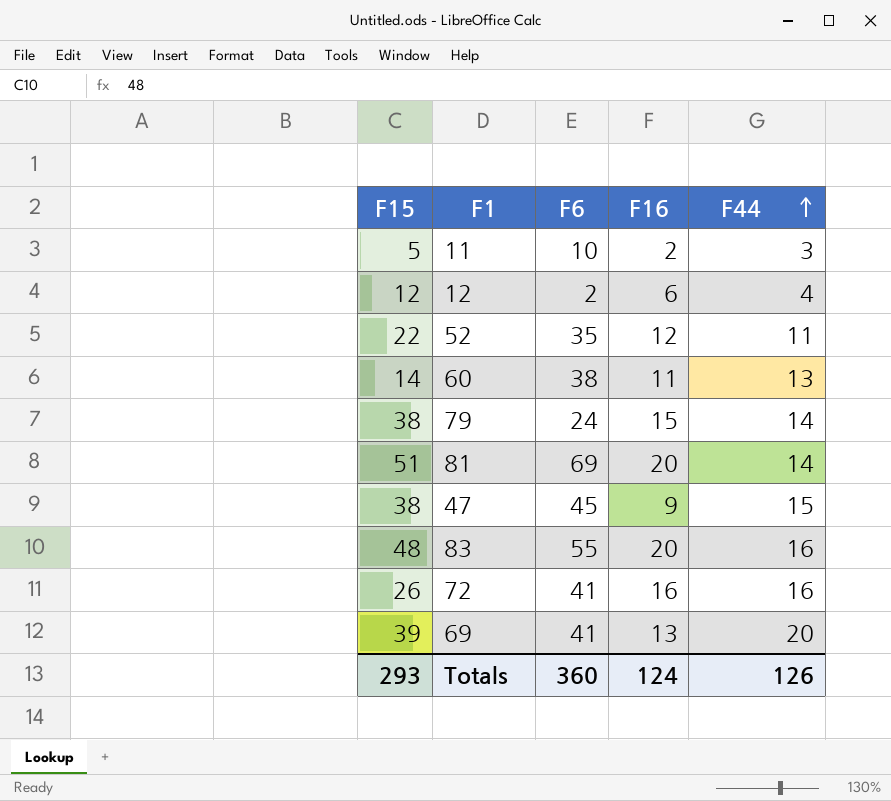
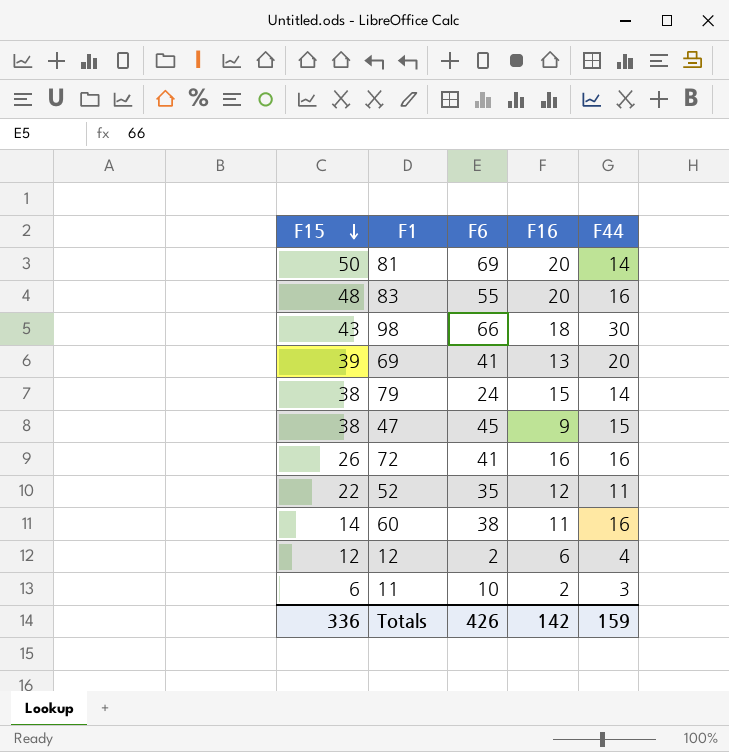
row order: F44 ascending -> F15 descending
81 | F15: 51 -> 50
row 98: none -> 43 | 66 | 18 | 30
60 | F44: 13 -> 16
11 | F15: 5 -> 6
Totals | F15: 293 -> 336
Totals | F6: 360 -> 426
Totals | F16: 124 -> 142
Totals | F44: 126 -> 159

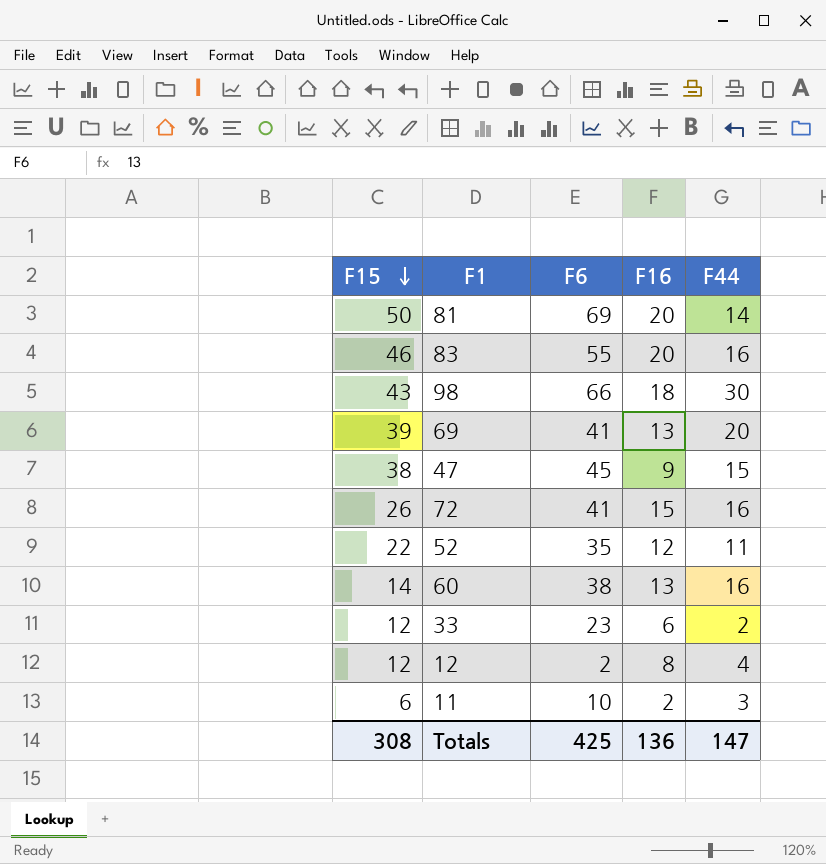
row 79: 38 | 24 | 15 | 14 -> none
83 | F15: 48 -> 46
72 | F16: 16 -> 15
60 | F16: 11 -> 13
row 33: none -> 12 | 23 | 6 | 2
12 | F16: 6 -> 8
Totals | F15: 336 -> 308
Totals | F6: 426 -> 425
Totals | F16: 142 -> 136
Totals | F44: 159 -> 147

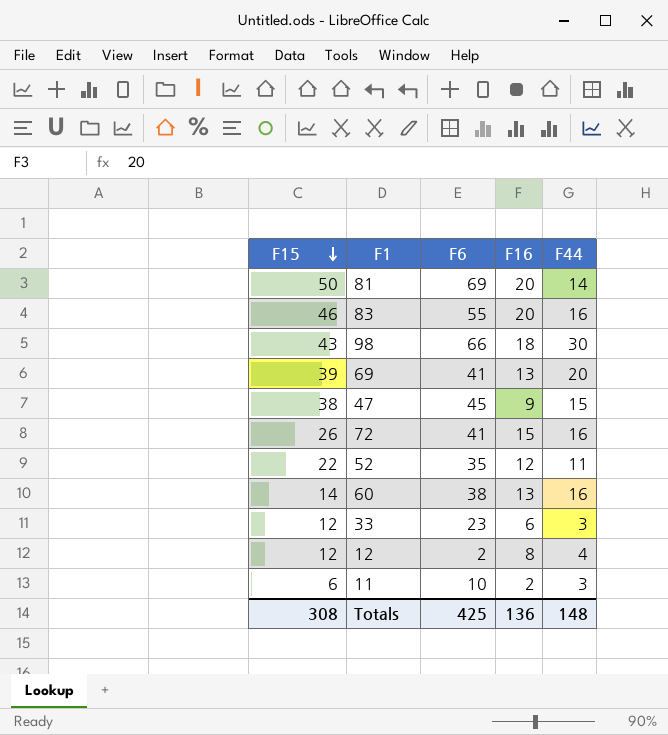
33 | F44: 2 -> 3
Totals | F44: 147 -> 148

